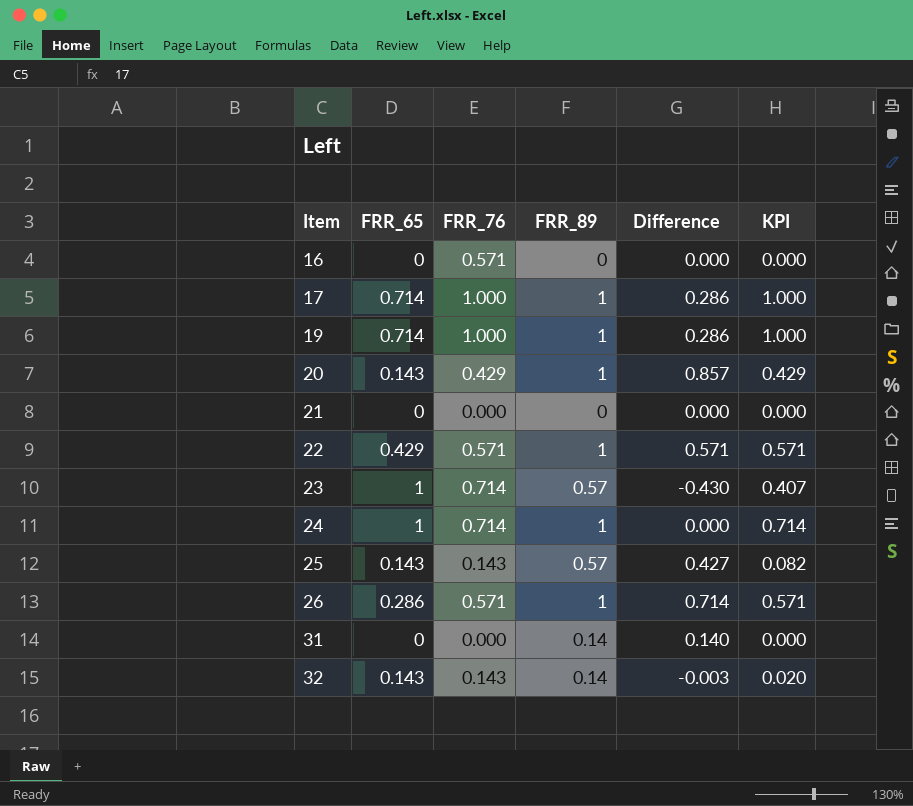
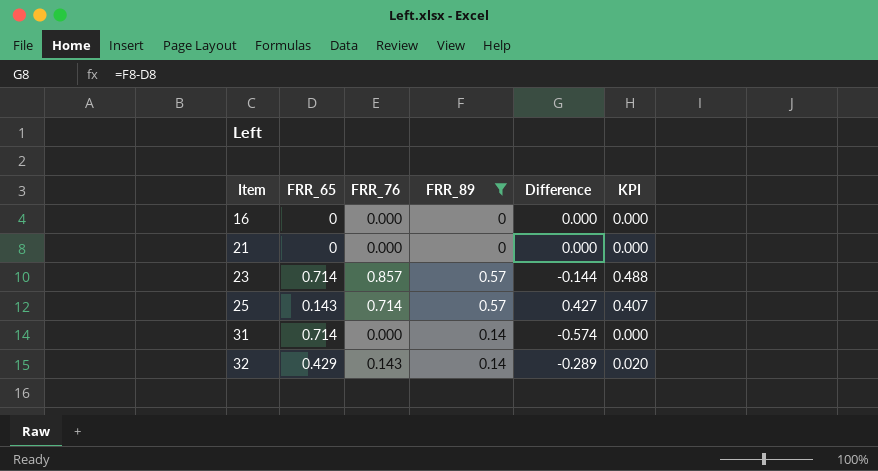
filter: none -> FRR_89 != 1
16 | FRR_76: 0.571 -> 0.000
23 | FRR_65: 1 -> 0.714
23 | FRR_76: 0.714 -> 0.857
23 | Difference: -0.430 -> -0.144
23 | KPI: 0.407 -> 0.488
25 | FRR_76: 0.143 -> 0.714
25 | KPI: 0.082 -> 0.407
31 | FRR_65: 0 -> 0.714
31 | Difference: 0.140 -> -0.574
32 | FRR_65: 0.143 -> 0.429
32 | Difference: -0.003 -> -0.289

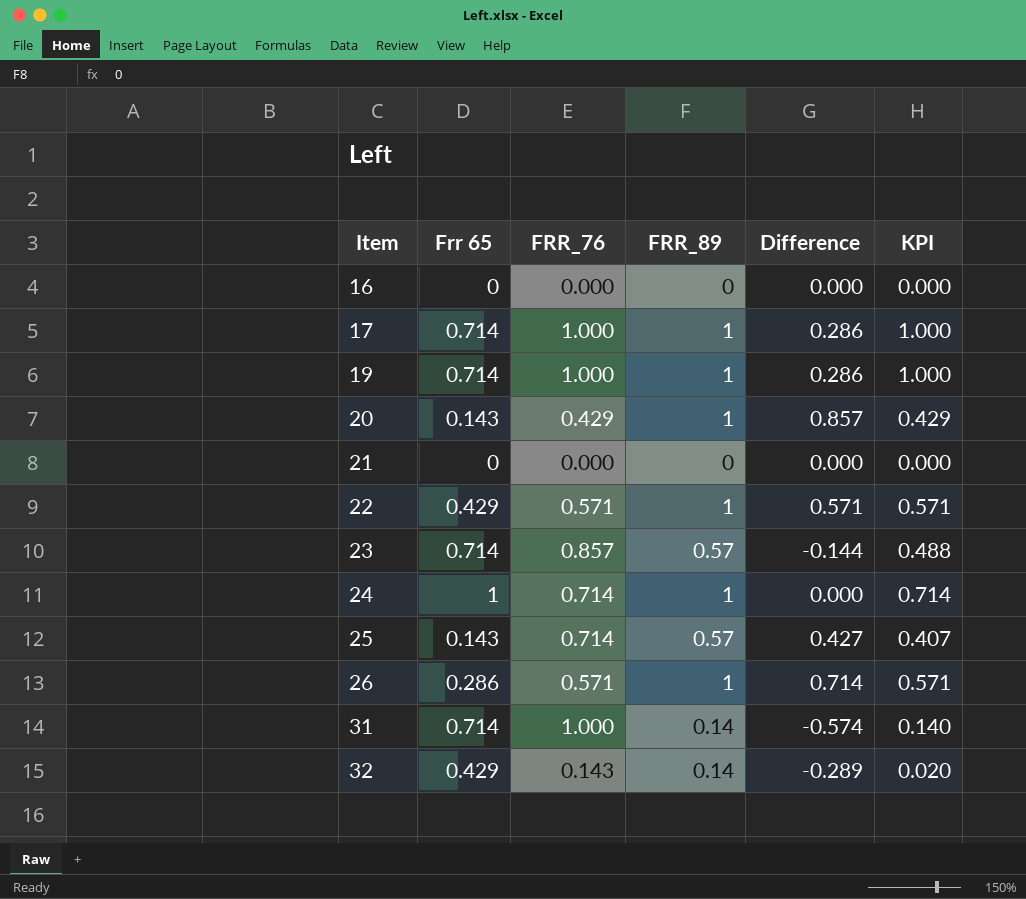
filter: FRR_89 != 1 -> none
column name: FRR_65 -> Frr 65
31 | FRR_76: 0.000 -> 1.000
31 | KPI: 0.000 -> 0.140

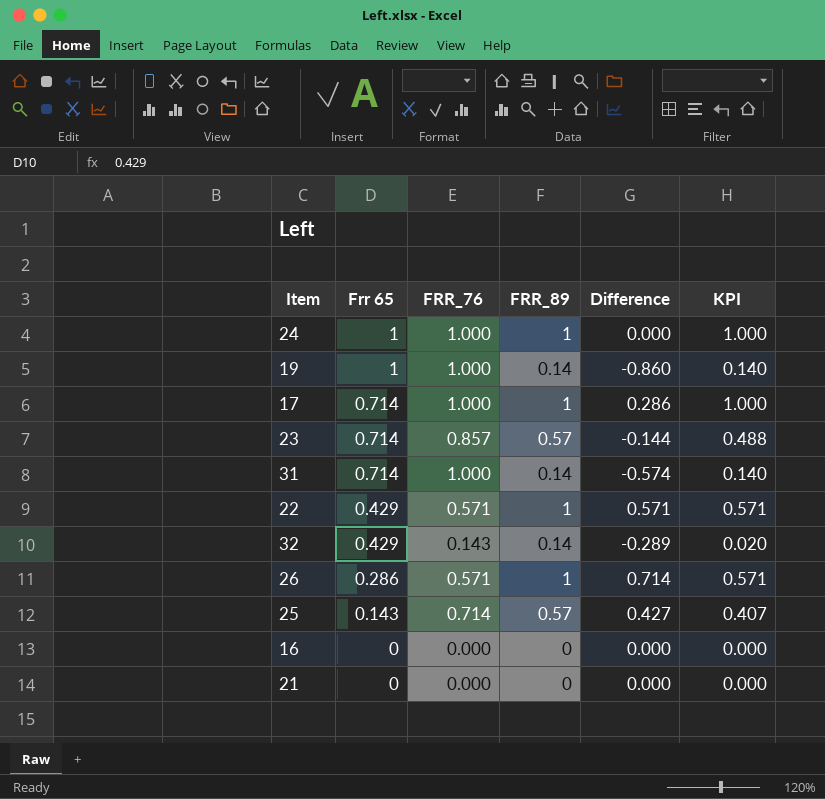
row order: Item ascending -> Frr 65 descending
row 20: 0.143 | 0.429 | 1 | 0.857 | 0.429 -> none
24 | FRR_76: 0.714 -> 1.000
24 | KPI: 0.714 -> 1.000
19 | Frr 65: 0.714 -> 1
19 | FRR_89: 1 -> 0.14
19 | Difference: 0.286 -> -0.860
19 | KPI: 1.000 -> 0.140

